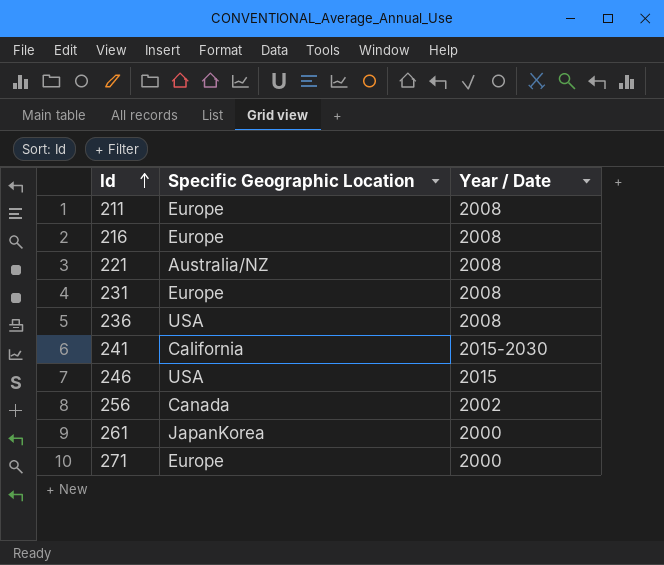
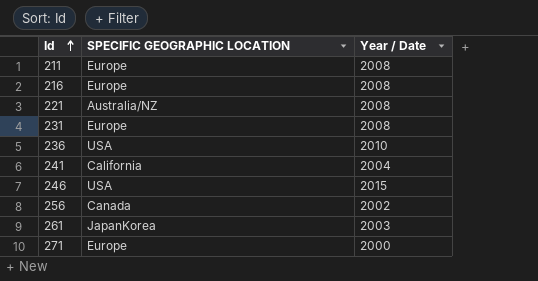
column name: Specific Geographic Location -> SPECIFIC GEOGRAPHIC LOCATION
236 | Year / Date: 2008 -> 2010
241 | Year / Date: 2015-2030 -> 2004
261 | Year / Date: 2000 -> 2003

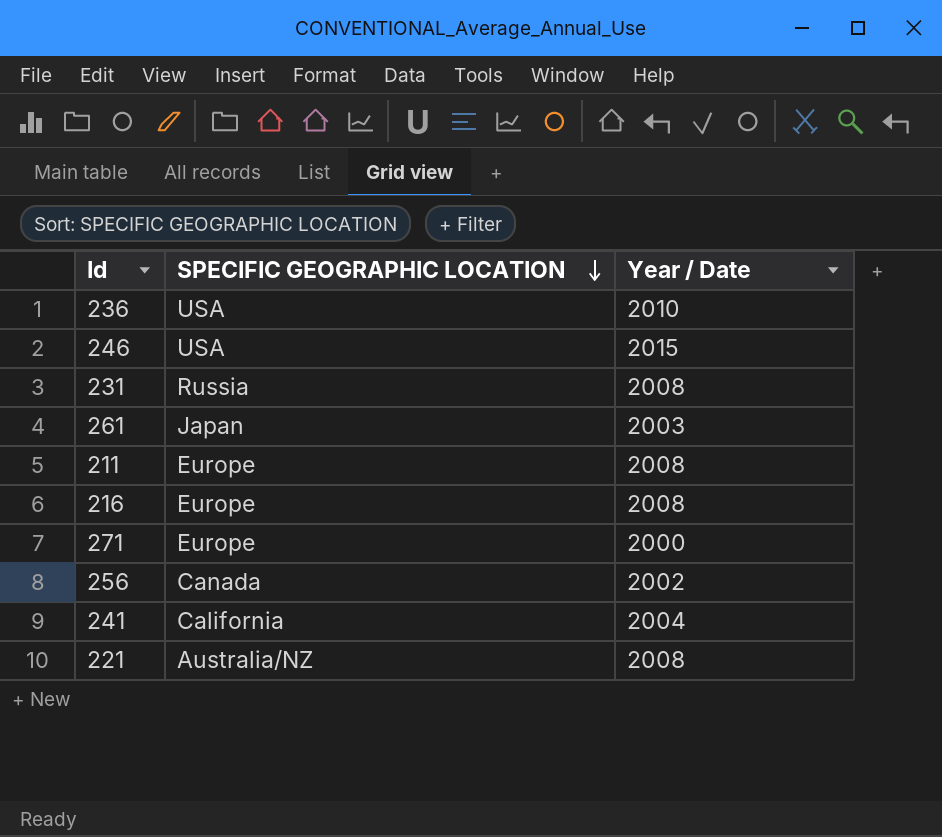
row order: Id ascending -> SPECIFIC GEOGRAPHIC LOCATION descending
231 | SPECIFIC GEOGRAPHIC LOCATION: Europe -> Russia
261 | SPECIFIC GEOGRAPHIC LOCATION: JapanKorea -> Japan

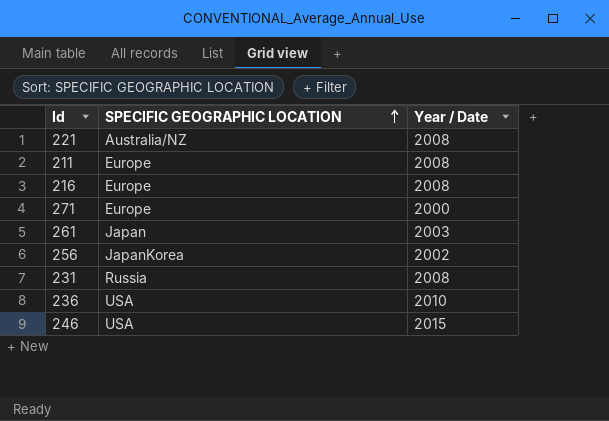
row order: SPECIFIC GEOGRAPHIC LOCATION descending -> SPECIFIC GEOGRAPHIC LOCATION ascending
row 241: California | 2004 -> none
256 | SPECIFIC GEOGRAPHIC LOCATION: Canada -> JapanKorea

